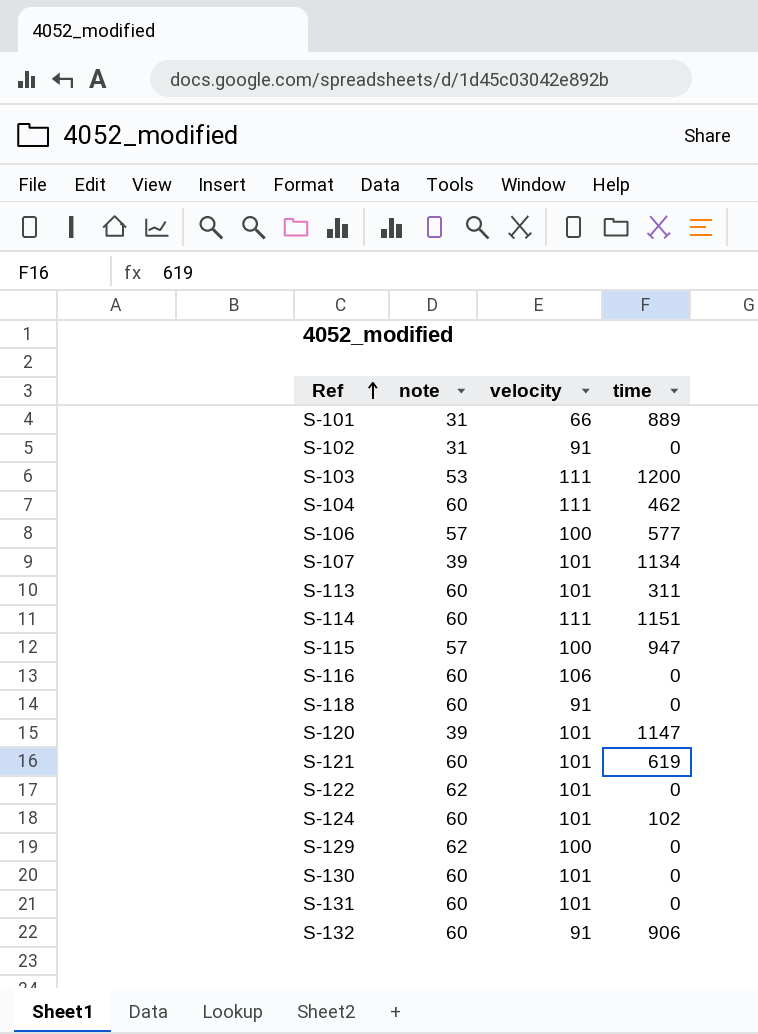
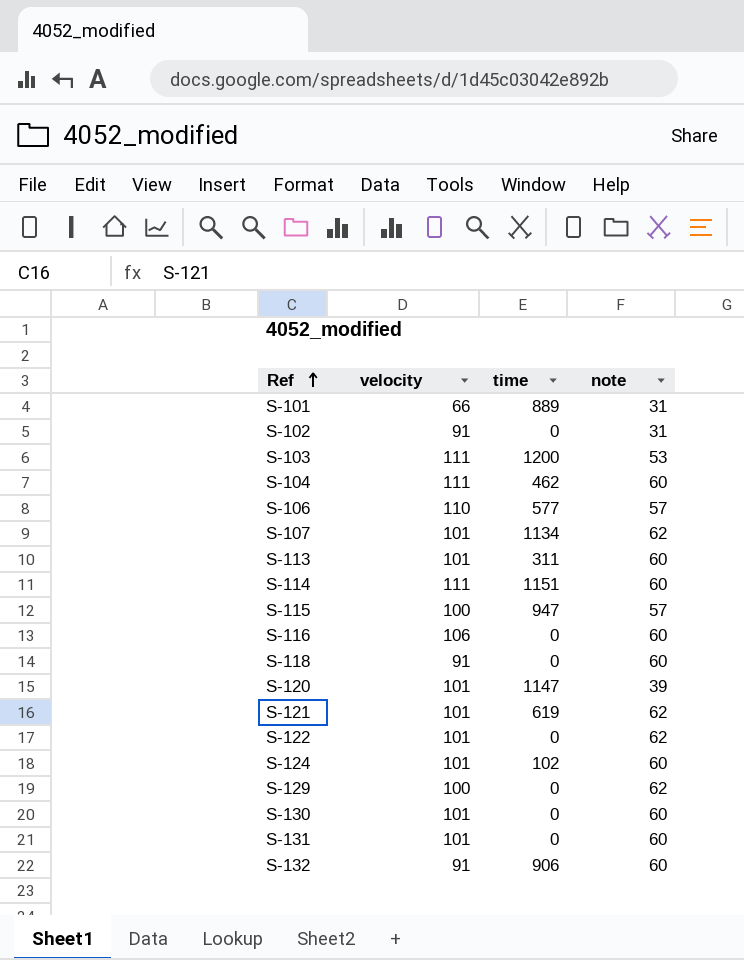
column note | position: 2 -> 4
S-106 | velocity: 100 -> 110
S-107 | note: 39 -> 62
S-121 | note: 60 -> 62

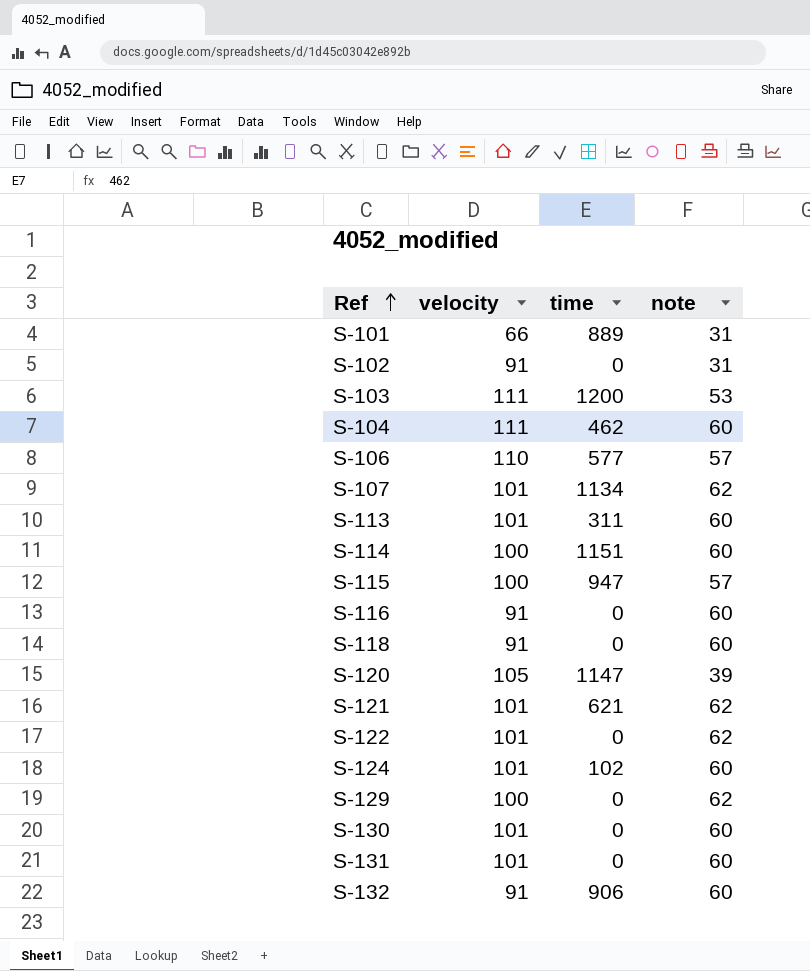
S-114 | velocity: 111 -> 100
S-116 | velocity: 106 -> 91
S-120 | velocity: 101 -> 105
S-121 | time: 619 -> 621

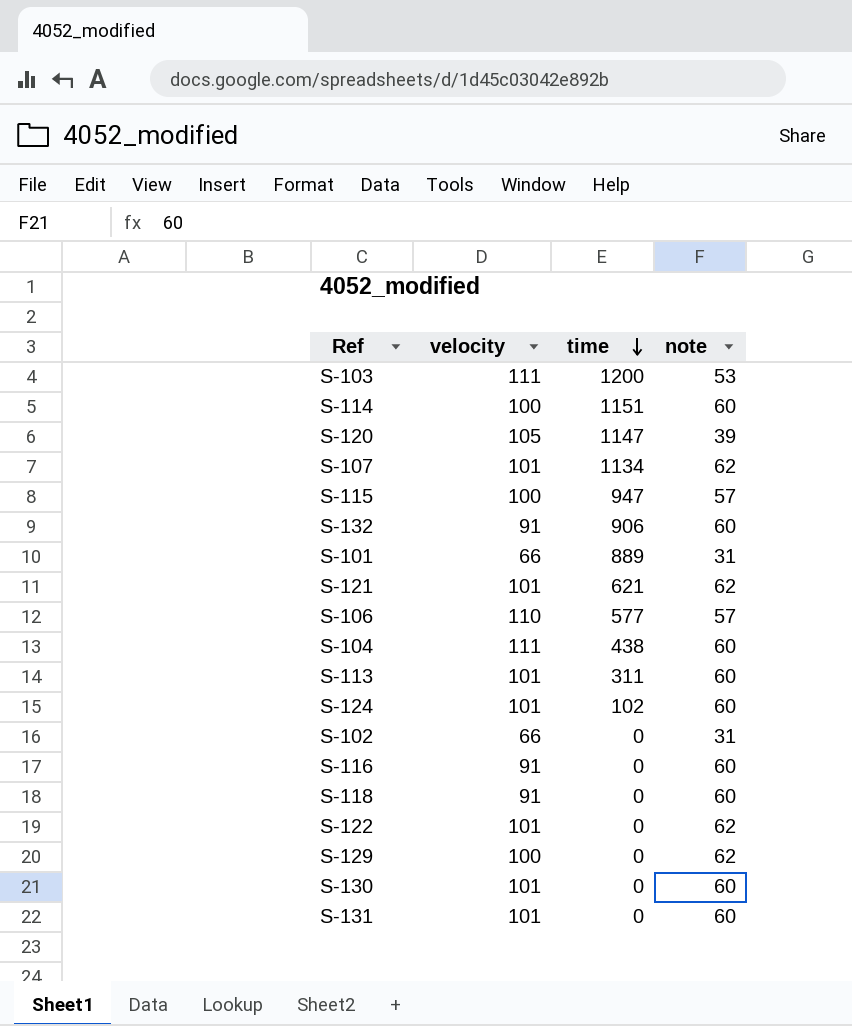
row order: Ref ascending -> time descending
S-104 | time: 462 -> 438
S-102 | velocity: 91 -> 66

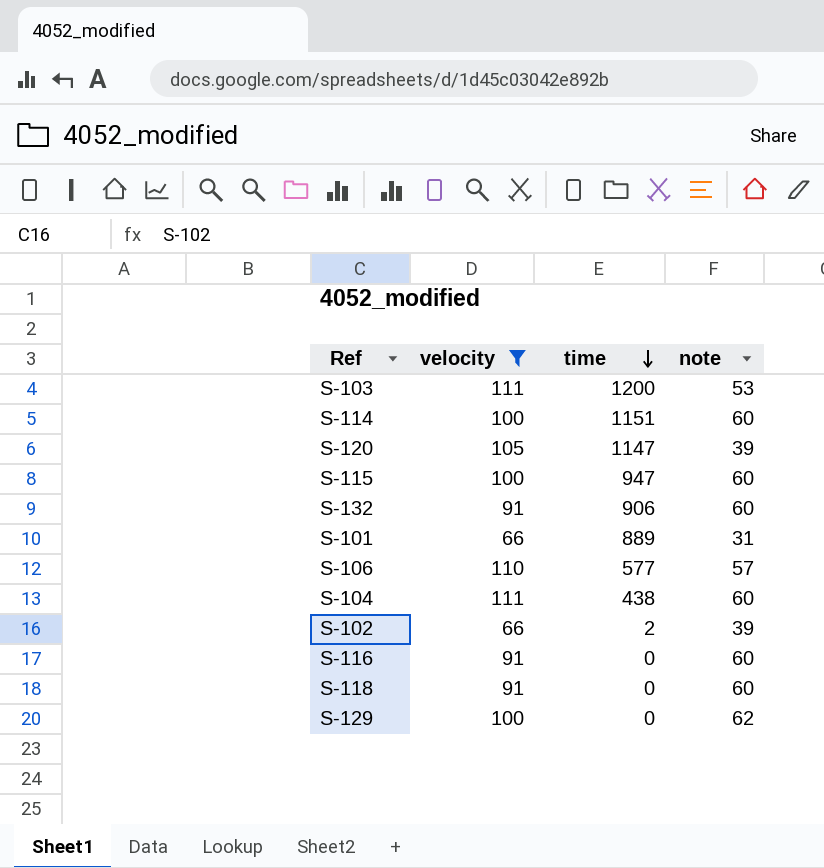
filter: none -> velocity != 101
S-115 | note: 57 -> 60
S-102 | time: 0 -> 2
S-102 | note: 31 -> 39

